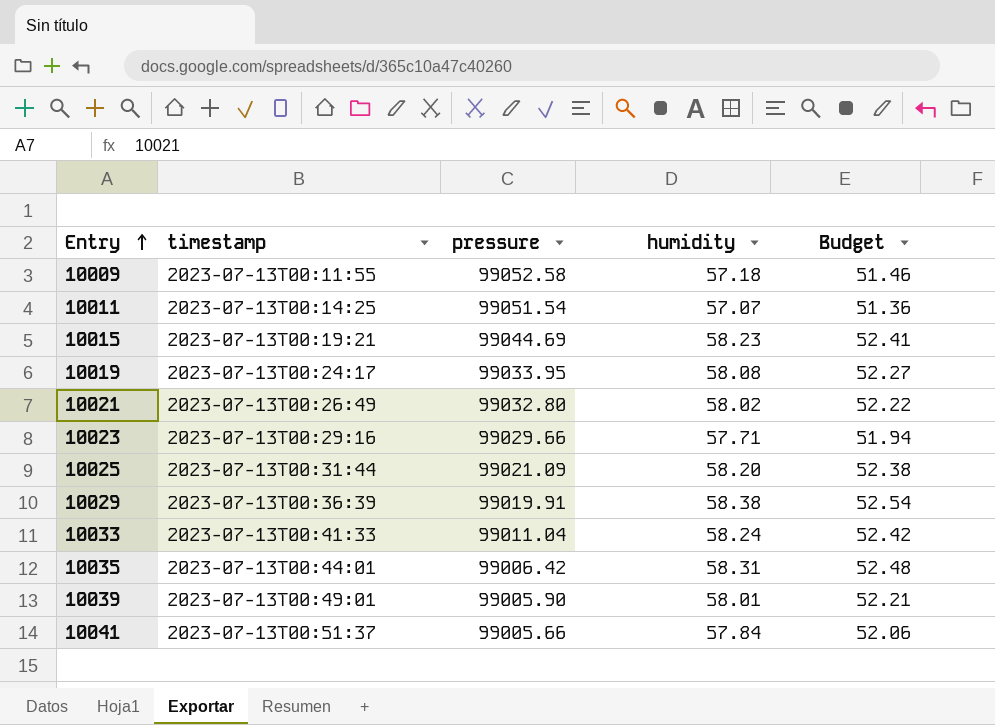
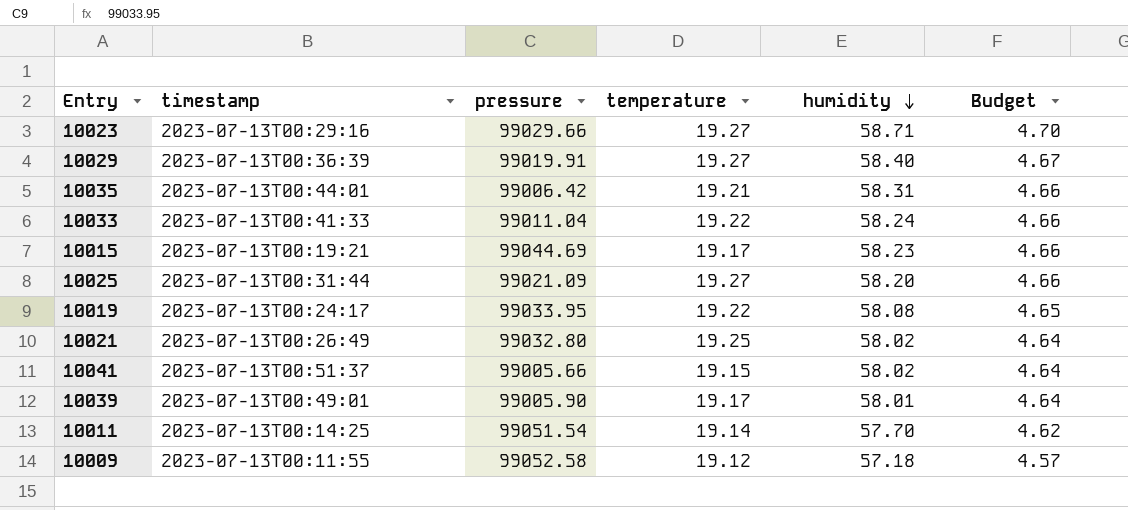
row order: Entry ascending -> humidity descending
column temperature | position: none -> 4
column Budget | formula: [humidity] * 0.9 -> [humidity] * 0.08
10023 | humidity: 57.71 -> 58.71
10029 | humidity: 58.38 -> 58.40
10041 | humidity: 57.84 -> 58.02
10011 | humidity: 57.07 -> 57.70

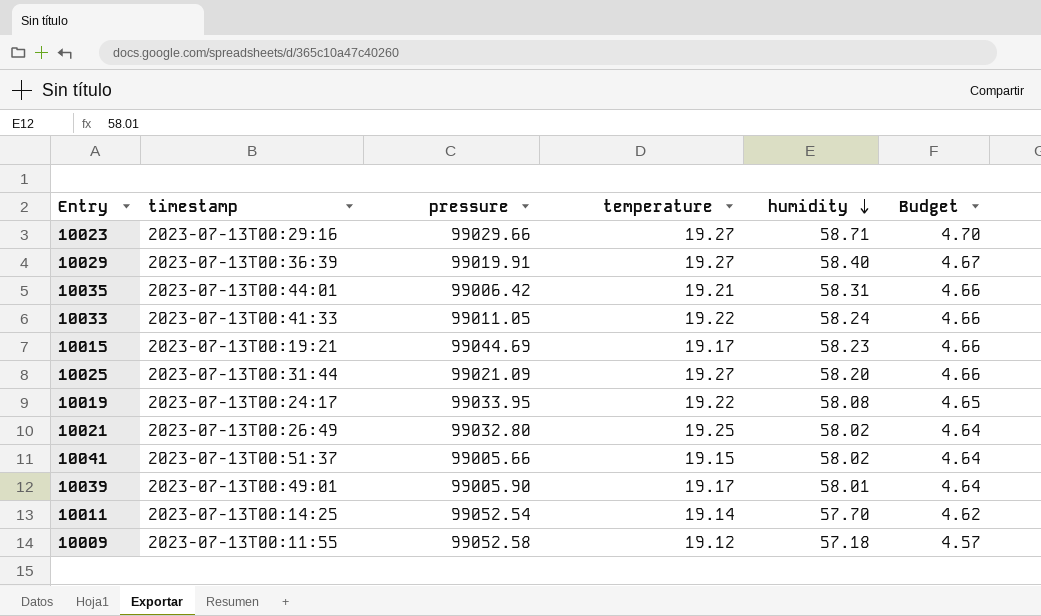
10033 | pressure: 99011.04 -> 99011.05
10011 | pressure: 99051.54 -> 99052.54

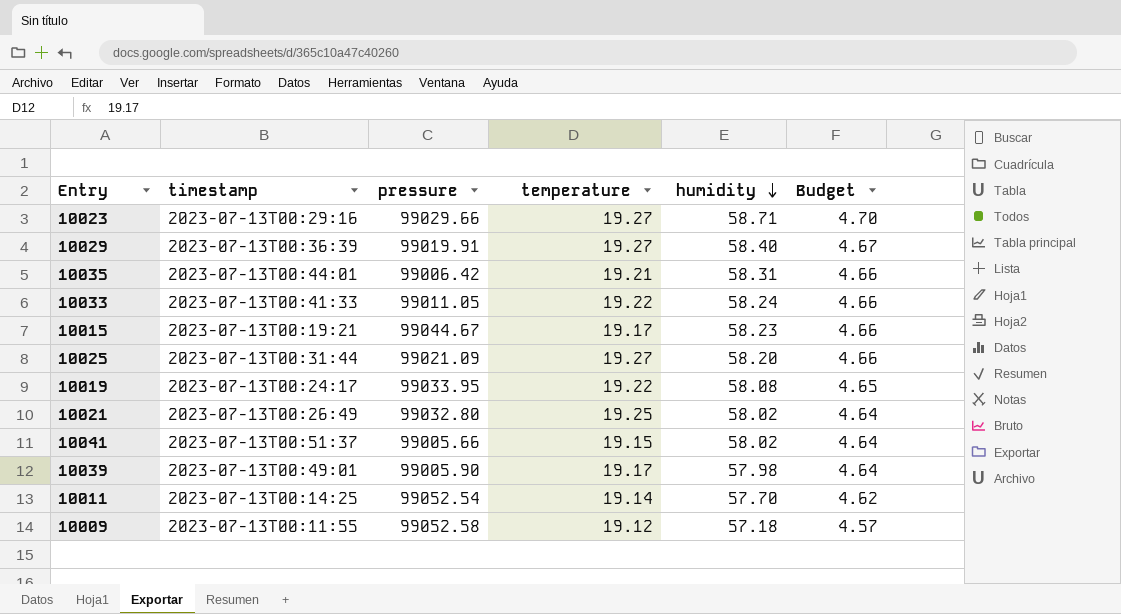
10015 | pressure: 99044.69 -> 99044.67
10039 | humidity: 58.01 -> 57.98

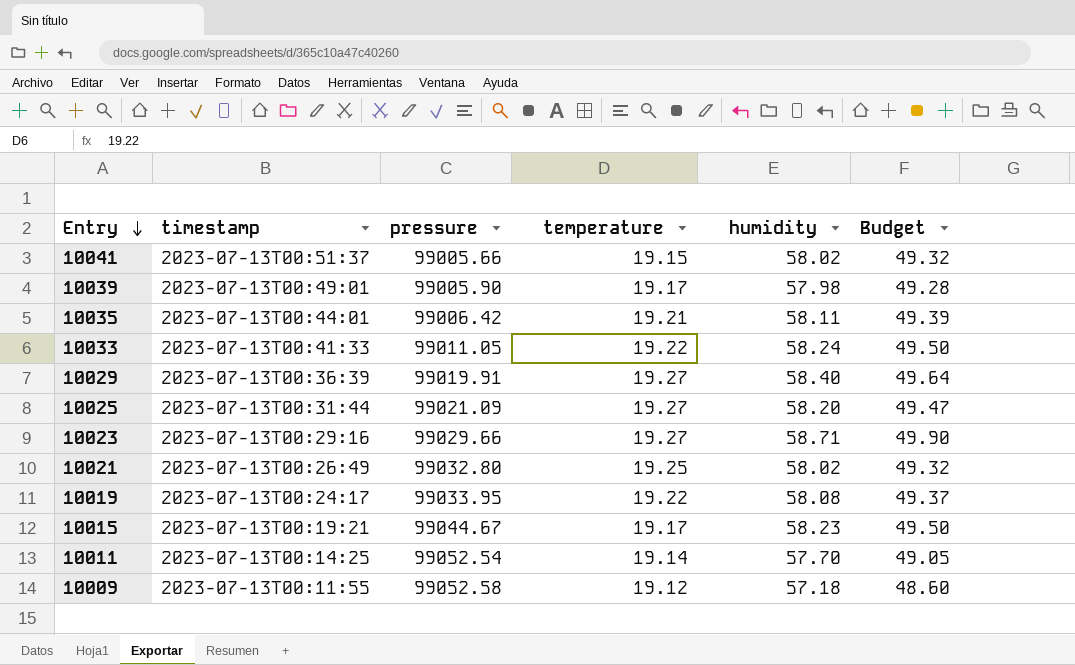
row order: humidity descending -> Entry descending
column Budget | formula: [humidity] * 0.08 -> [humidity] * 0.85
10035 | humidity: 58.31 -> 58.11

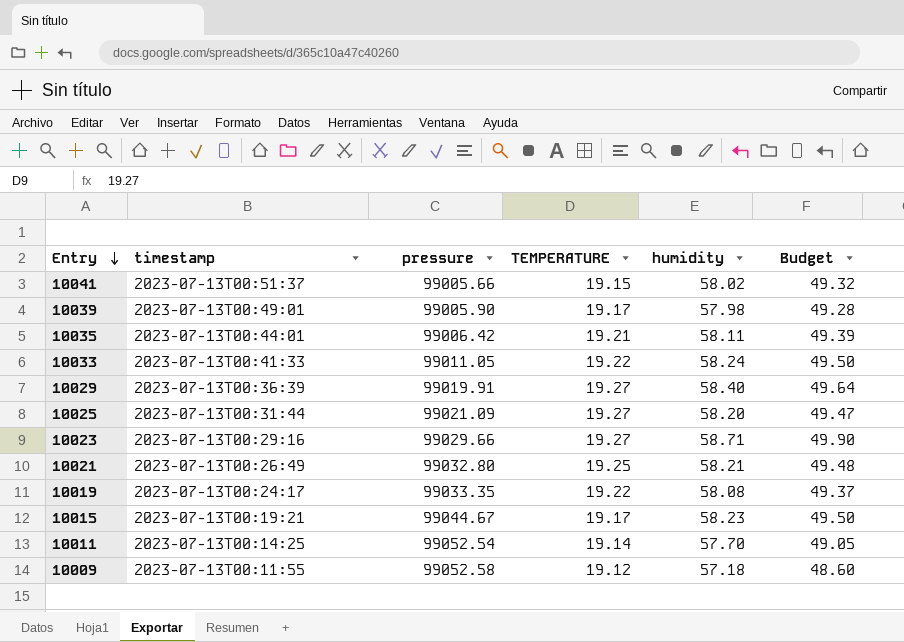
column name: temperature -> TEMPERATURE
10021 | humidity: 58.02 -> 58.21
10021 | Budget: 49.32 -> 49.48
10019 | pressure: 99033.95 -> 99033.35

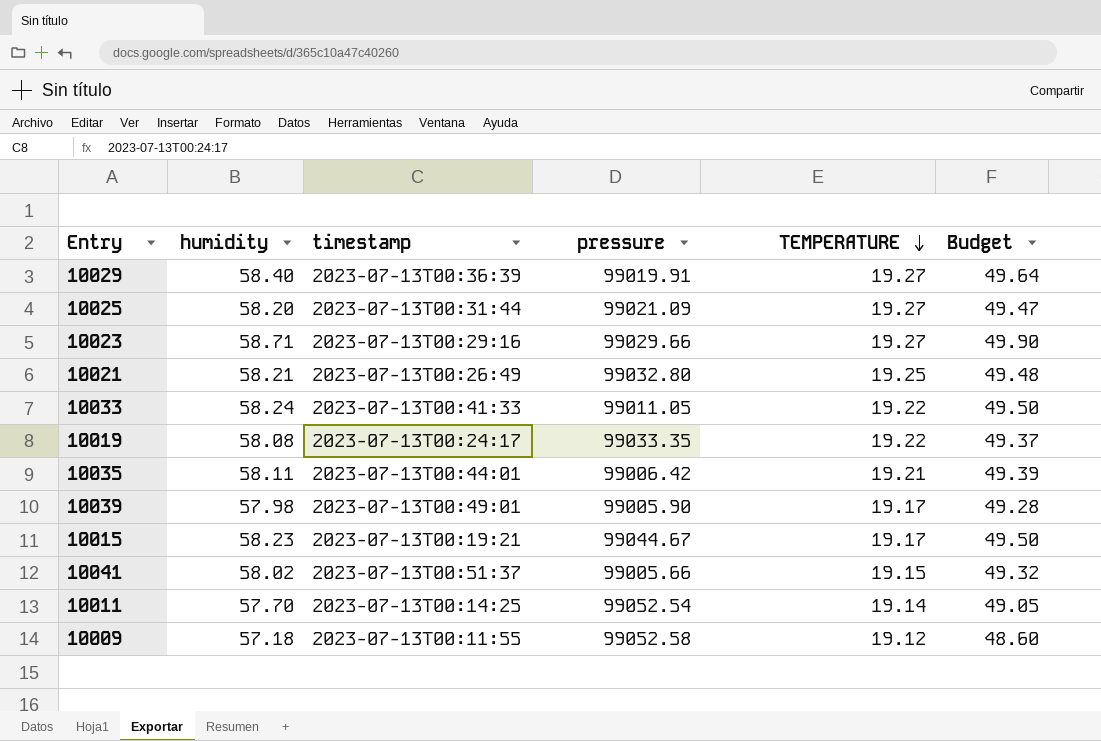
row order: Entry descending -> TEMPERATURE descending
column humidity | position: 5 -> 2

